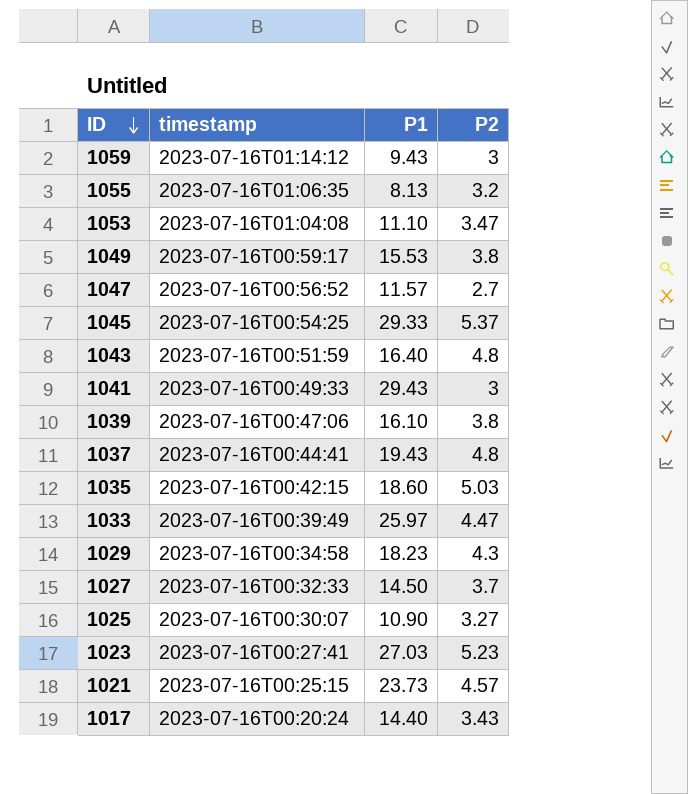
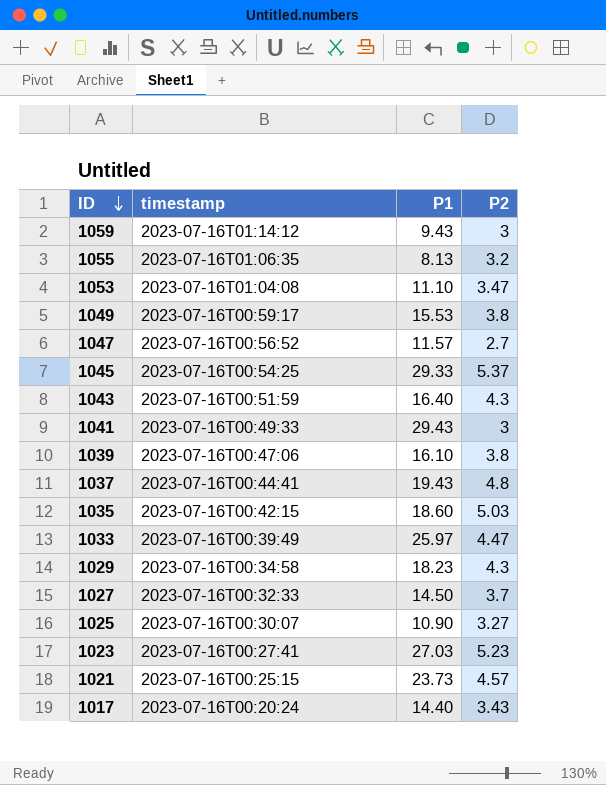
1043 | P2: 4.8 -> 4.3

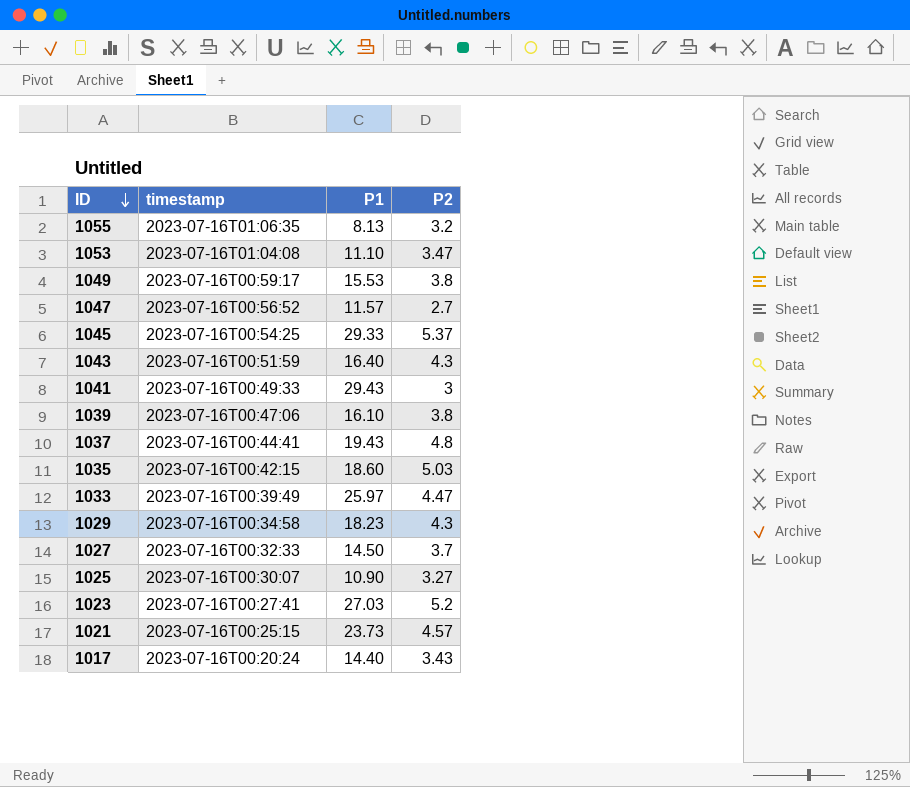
row 1059: 2023-07-16T01:14:12 | 9.43 | 3 -> none
1023 | P2: 5.23 -> 5.2

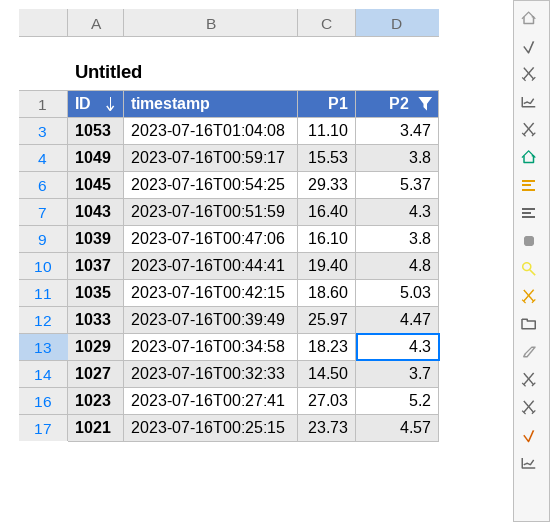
filter: none -> P2 >= 3.47
1037 | P1: 19.43 -> 19.40

